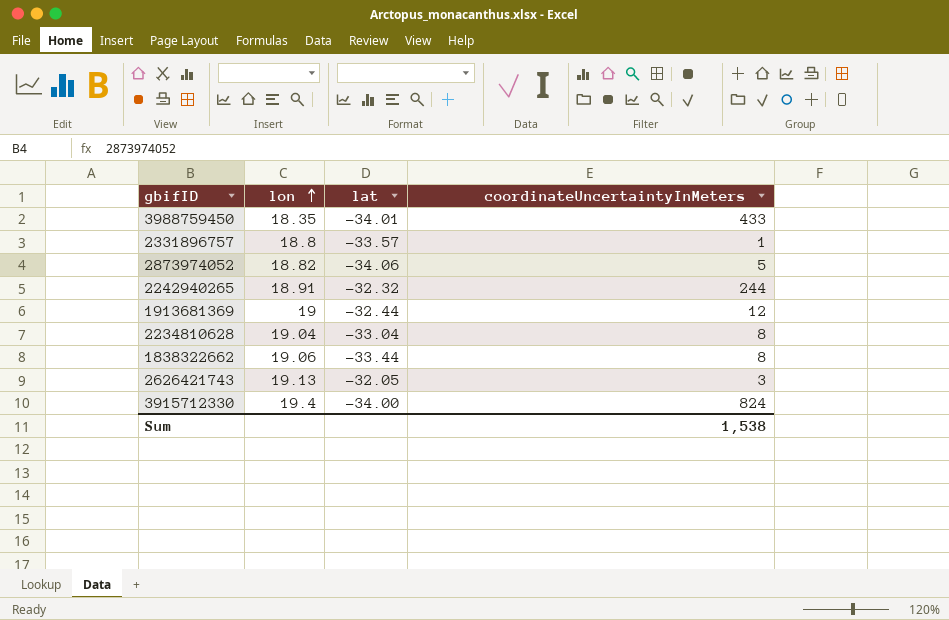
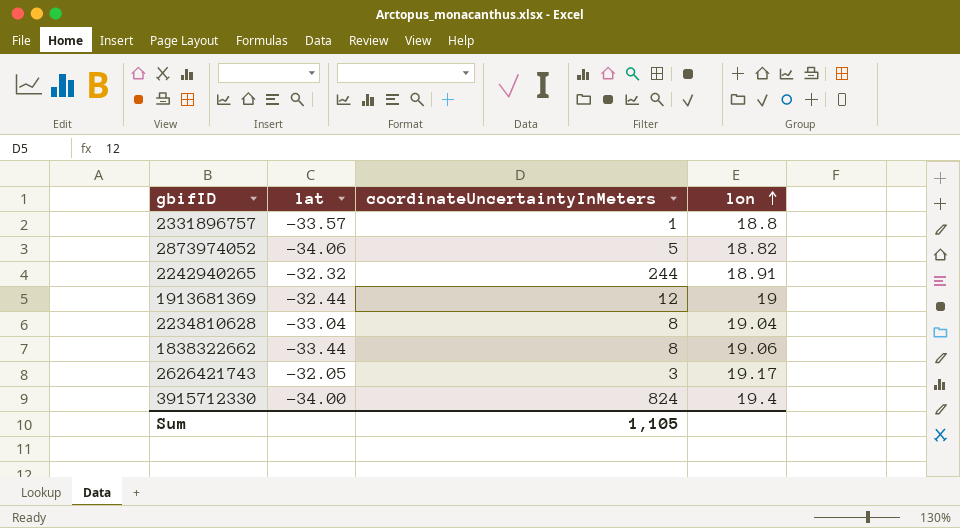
column lon | position: 2 -> 4
row 3988759450: 18.35 | -34.01 | 433 -> none
2626421743 | lon: 19.13 -> 19.17
Sum | coordinateUncertaintyInMeters: 1,538 -> 1,105

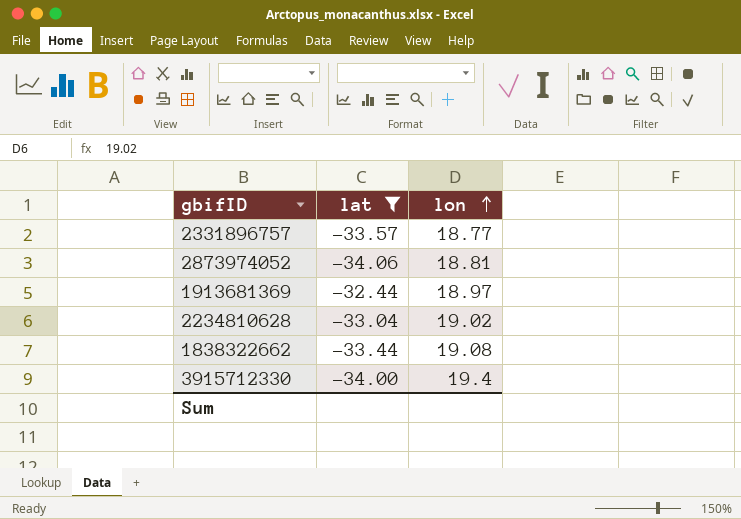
filter: none -> lat <= -32.44
column coordinateUncertaintyInMeters | position: 3 -> none
2331896757 | lon: 18.8 -> 18.77
2873974052 | lon: 18.82 -> 18.81
1913681369 | lon: 19 -> 18.97
2234810628 | lon: 19.04 -> 19.02
1838322662 | lon: 19.06 -> 19.08

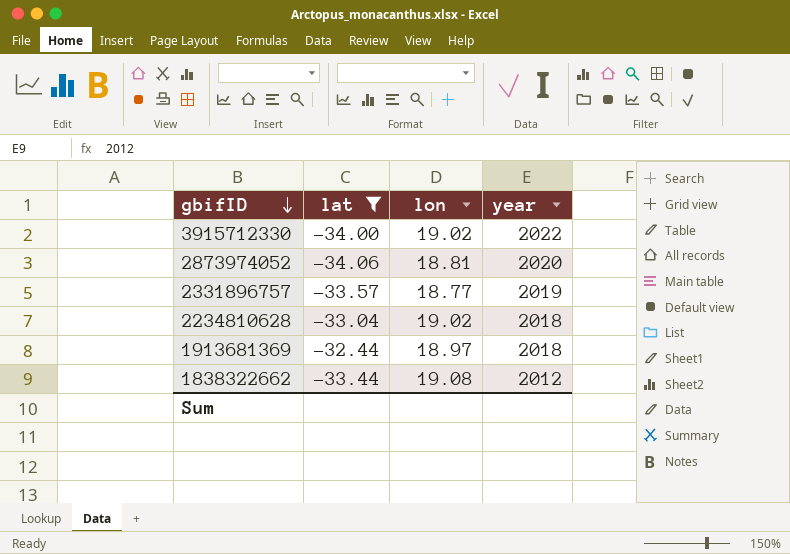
row order: lon ascending -> gbifID descending
column year | position: none -> 4
3915712330 | lon: 19.4 -> 19.02

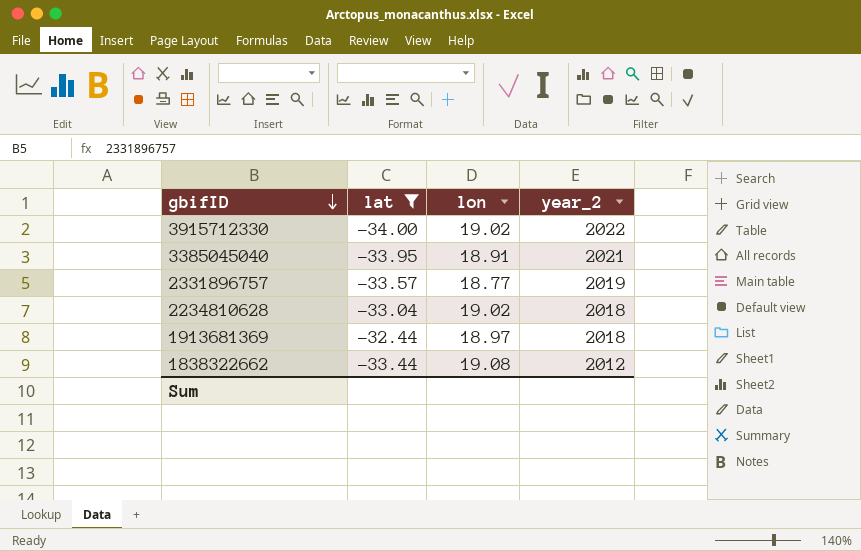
column name: year -> year_2
row 2873974052: -34.06 | 18.81 | 2020 -> none
row 3385045040: none -> -33.95 | 18.91 | 2021

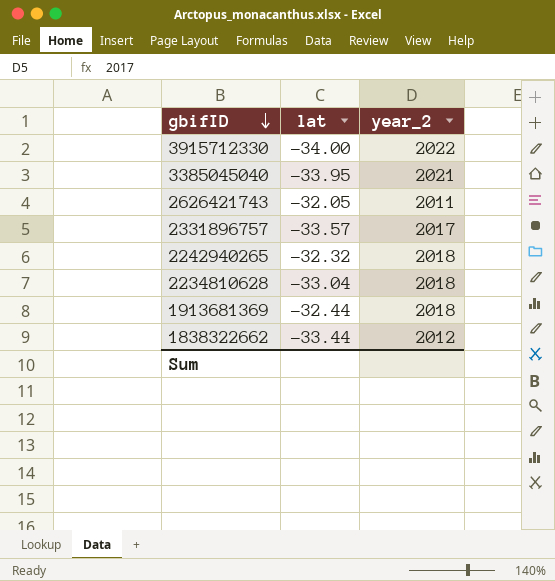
filter: lat <= -32.44 -> none
column lon | position: 3 -> none
2331896757 | year_2: 2019 -> 2017

